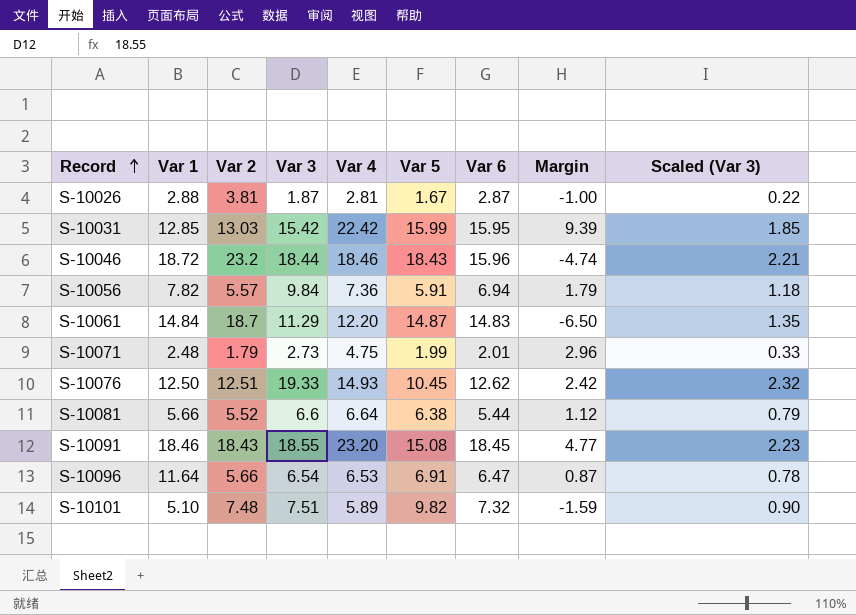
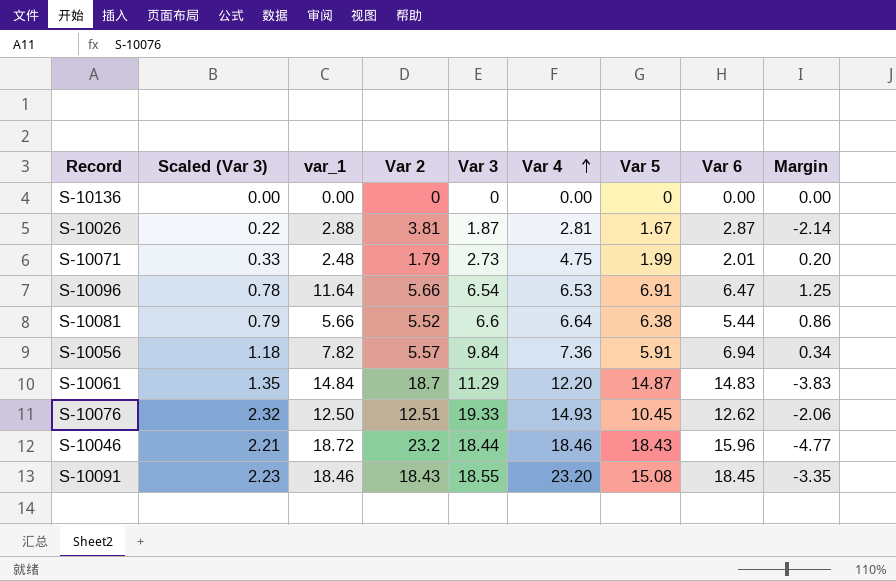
row order: Record ascending -> Var 4 ascending
column Scaled (Var 3) | position: 9 -> 2
column name: Var 1 -> var_1
column Margin | formula: [Var 4] - [Var 2] -> [Var 5] - [Var 2]
row S-10031: 12.85 | 13.03 | 15.42 | 22.42 | 15.99 | 15.95 | 9.39 | 1.85 -> none
row S-10101: 5.10 | 7.48 | 7.51 | 5.89 | 9.82 | 7.32 | -1.59 | 0.90 -> none
row S-10136: none -> 0.00 | 0.00 | 0 | 0 | 0.00 | 0 | 0.00 | 0.00

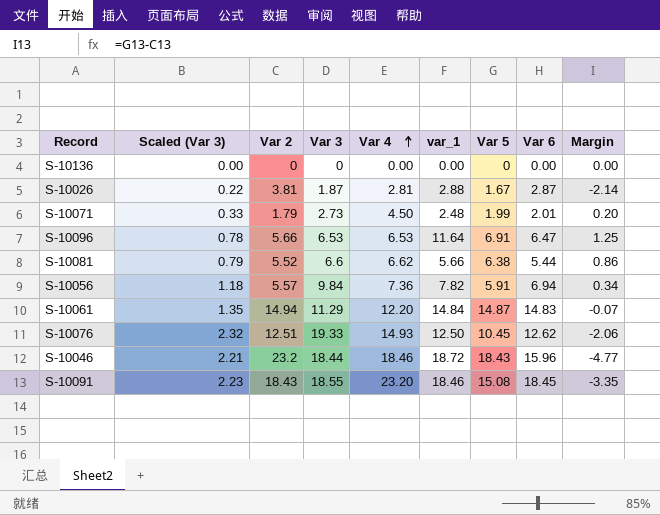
column var_1 | position: 3 -> 6
S-10071 | Var 4: 4.75 -> 4.50
S-10096 | Var 3: 6.54 -> 6.53
S-10081 | Var 4: 6.64 -> 6.62
S-10061 | Var 2: 18.7 -> 14.94
S-10061 | Margin: -3.83 -> -0.07

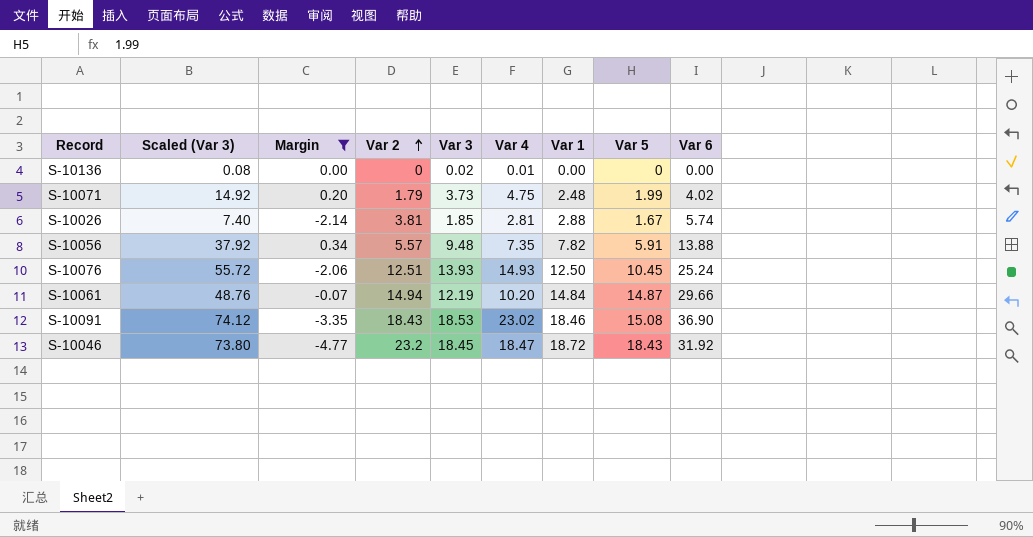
filter: none -> Margin <= 0.34
row order: Var 4 ascending -> Var 2 ascending
column Scaled (Var 3) | formula: [Var 3] * 0.12 -> [Var 3] * 4
column Margin | position: 9 -> 3
column name: var_1 -> Var 1
S-10136 | Var 3: 0 -> 0.02
S-10136 | Var 4: 0.00 -> 0.01
S-10071 | Var 3: 2.73 -> 3.73
S-10071 | Var 4: 4.50 -> 4.75
S-10071 | Var 6: 2.01 -> 4.02
S-10026 | Var 3: 1.87 -> 1.85
S-10026 | Var 6: 2.87 -> 5.74
S-10056 | Var 3: 9.84 -> 9.48
S-10056 | Var 4: 7.36 -> 7.35
S-10056 | Var 6: 6.94 -> 13.88
S-10076 | Var 3: 19.33 -> 13.93
S-10076 | Var 6: 12.62 -> 25.24
S-10061 | Var 3: 11.29 -> 12.19
S-10061 | Var 4: 12.20 -> 10.20
S-10061 | Var 6: 14.83 -> 29.66
S-10091 | Var 3: 18.55 -> 18.53
S-10091 | Var 4: 23.20 -> 23.02
S-10091 | Var 6: 18.45 -> 36.90
S-10046 | Var 3: 18.44 -> 18.45
S-10046 | Var 4: 18.46 -> 18.47
S-10046 | Var 6: 15.96 -> 31.92

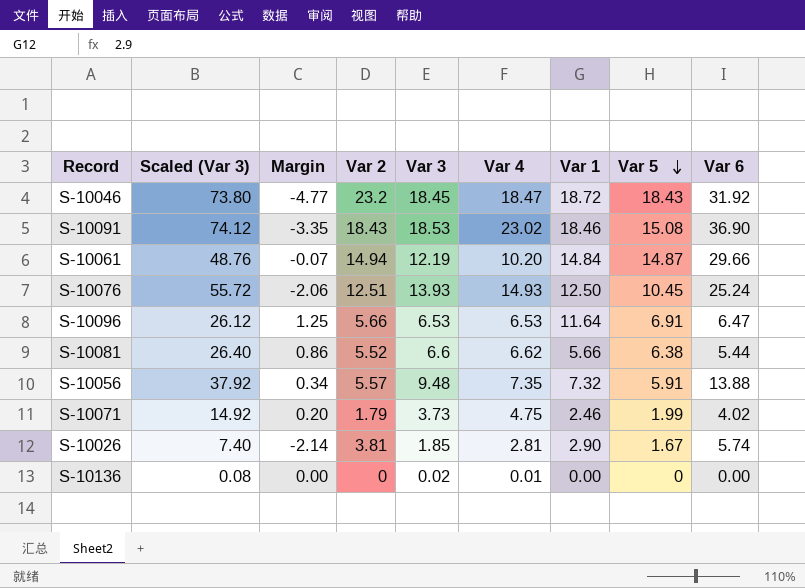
filter: Margin <= 0.34 -> none
row order: Var 2 ascending -> Var 5 descending
S-10056 | Var 1: 7.82 -> 7.32
S-10071 | Var 1: 2.48 -> 2.46
S-10026 | Var 1: 2.88 -> 2.90

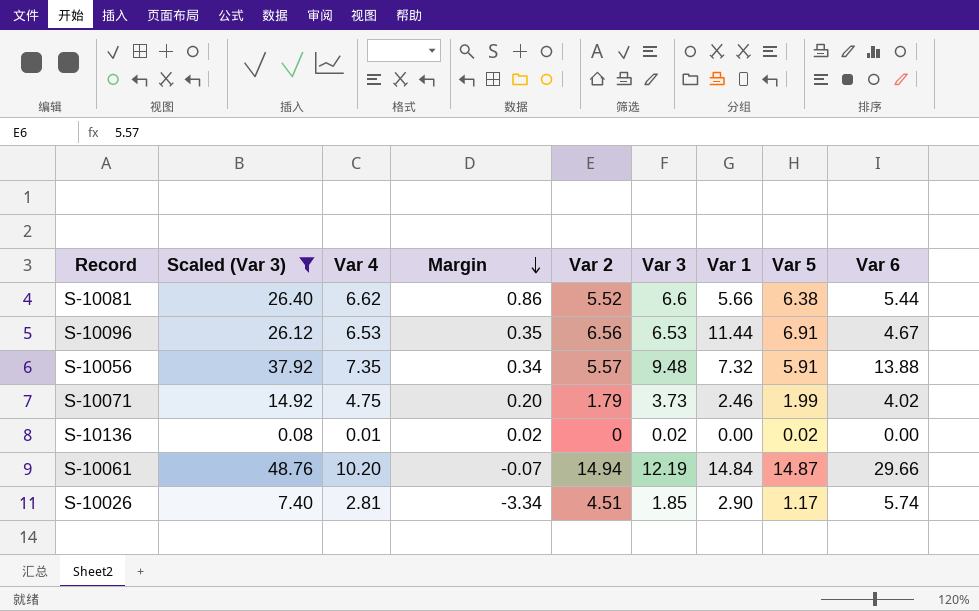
filter: none -> Scaled (Var 3) <= 48.76
row order: Var 5 descending -> Margin descending
column Var 4 | position: 6 -> 3
S-10096 | Margin: 1.25 -> 0.35
S-10096 | Var 2: 5.66 -> 6.56
S-10096 | Var 1: 11.64 -> 11.44
S-10096 | Var 6: 6.47 -> 4.67
S-10136 | Margin: 0.00 -> 0.02
S-10136 | Var 5: 0 -> 0.02
S-10026 | Margin: -2.14 -> -3.34
S-10026 | Var 2: 3.81 -> 4.51
S-10026 | Var 5: 1.67 -> 1.17

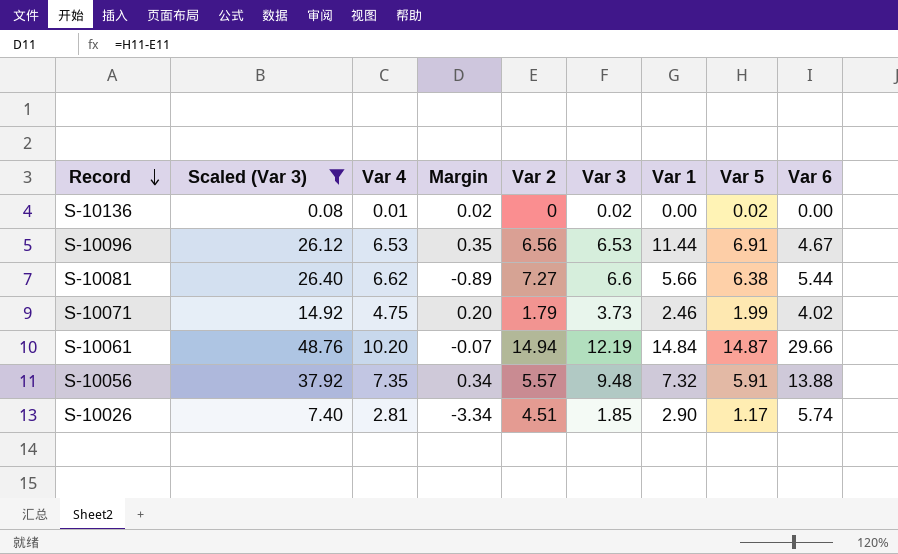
row order: Margin descending -> Record descending
S-10081 | Margin: 0.86 -> -0.89
S-10081 | Var 2: 5.52 -> 7.27

